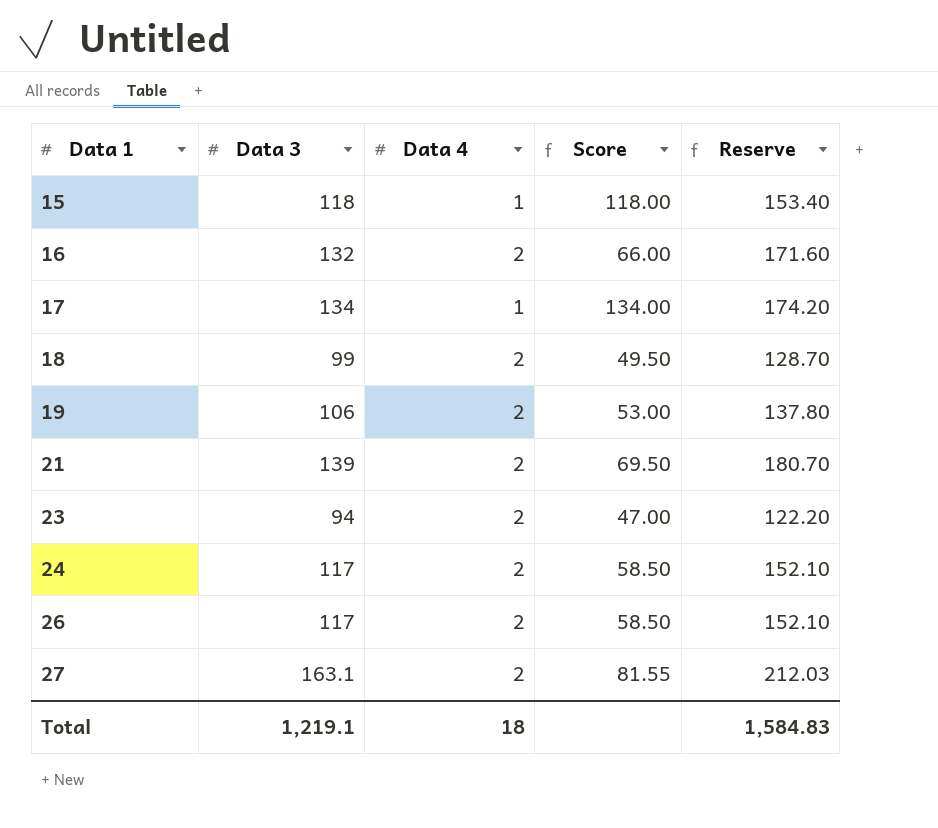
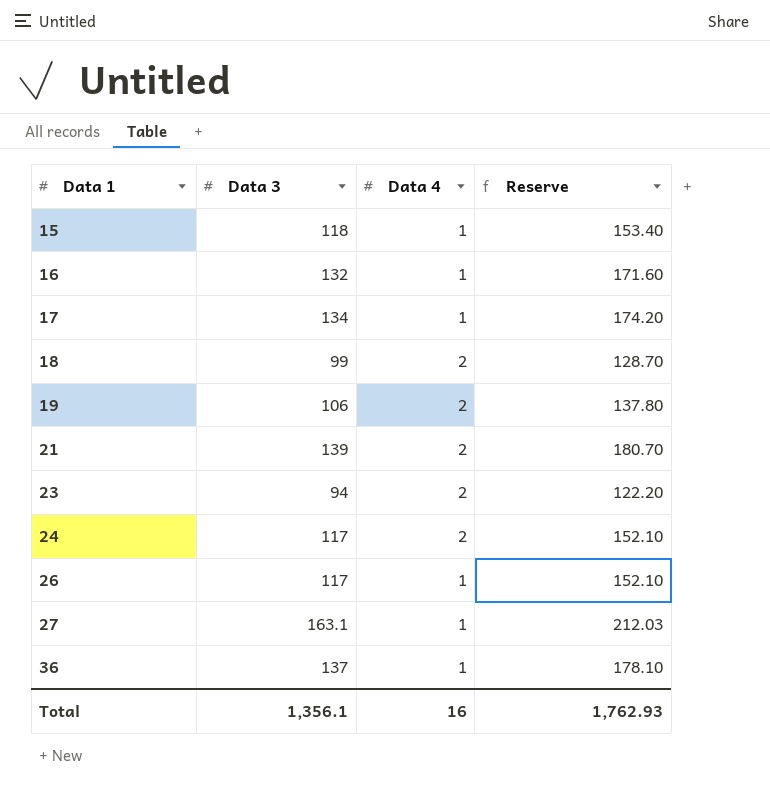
column Score | formula: [Data 3] / [Data 4] -> none
16 | Data 4: 2 -> 1
26 | Data 4: 2 -> 1
27 | Data 4: 2 -> 1
row 36: none -> 137 | 1 | 178.10
Total | Data 3: 1,219.1 -> 1,356.1
Total | Data 4: 18 -> 16
Total | Reserve: 1,584.83 -> 1,762.93

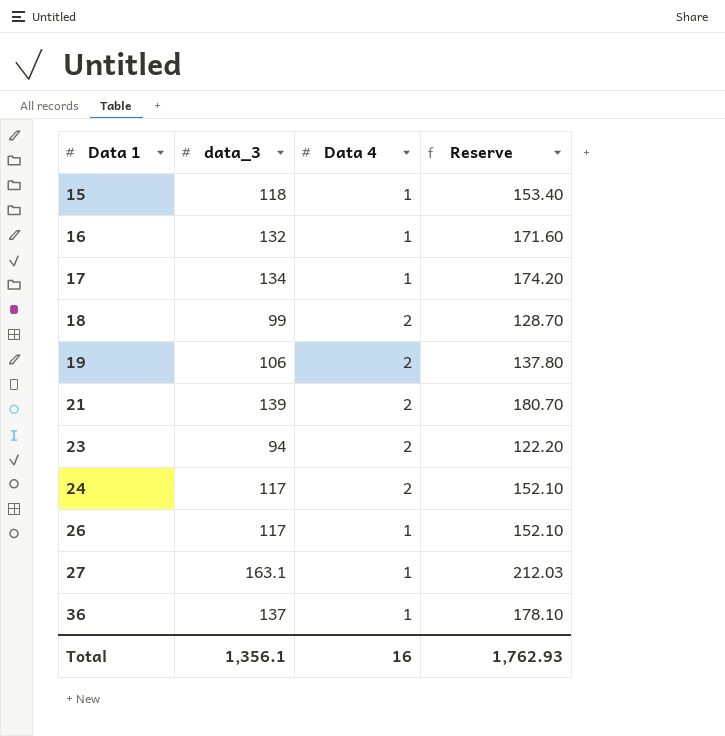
column name: Data 3 -> data_3

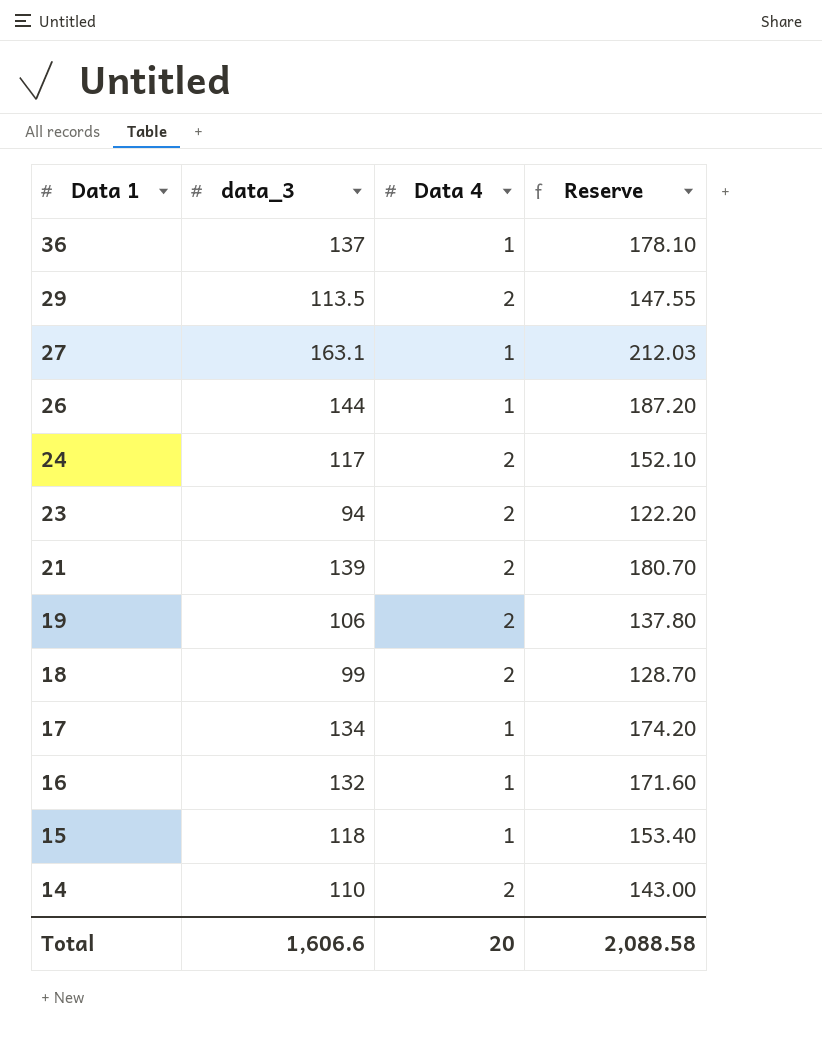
row order: Data 1 ascending -> Data 1 descending
row 29: none -> 113.5 | 2 | 147.55
26 | data_3: 117 -> 144
26 | Reserve: 152.10 -> 187.20
row 14: none -> 110 | 2 | 143.00
Total | data_3: 1,356.1 -> 1,606.6
Total | Data 4: 16 -> 20
Total | Reserve: 1,762.93 -> 2,088.58

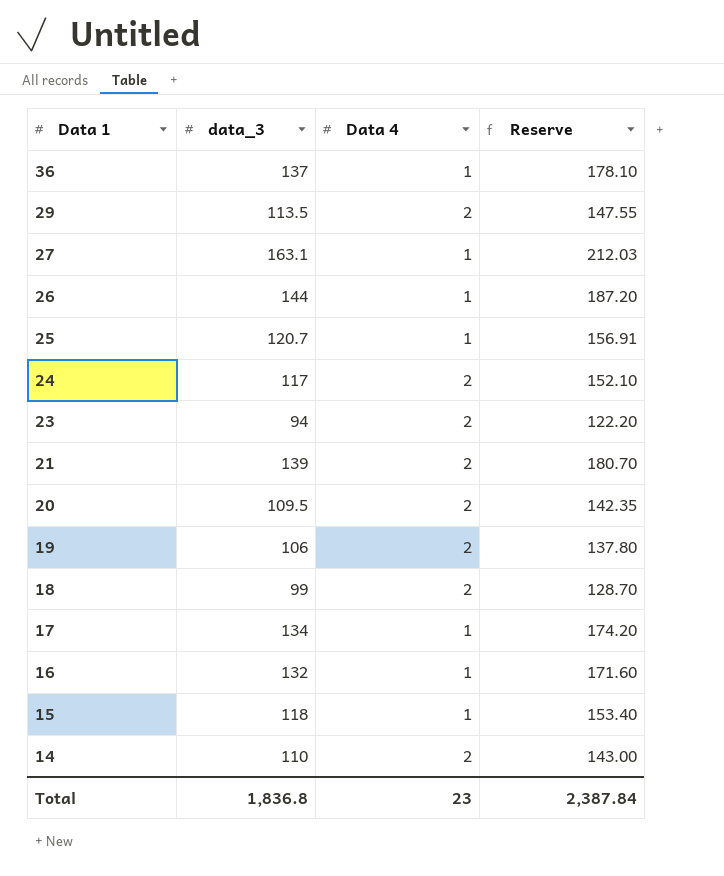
row 25: none -> 120.7 | 1 | 156.91
row 20: none -> 109.5 | 2 | 142.35
Total | data_3: 1,606.6 -> 1,836.8
Total | Data 4: 20 -> 23
Total | Reserve: 2,088.58 -> 2,387.84

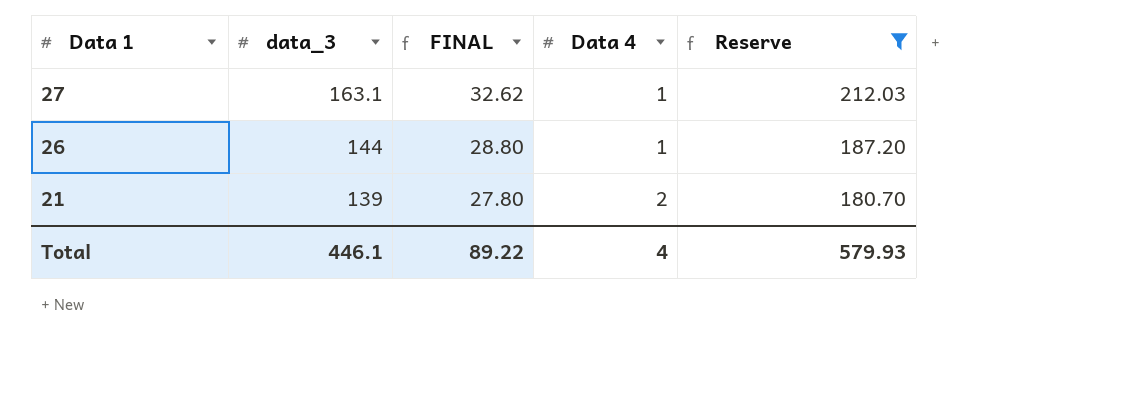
filter: none -> Reserve >= 180.70
column FINAL | formula: none -> [data_3] * 0.2
Total | data_3: 1,836.8 -> 446.1
Total | Data 4: 23 -> 4
Total | Reserve: 2,387.84 -> 579.93

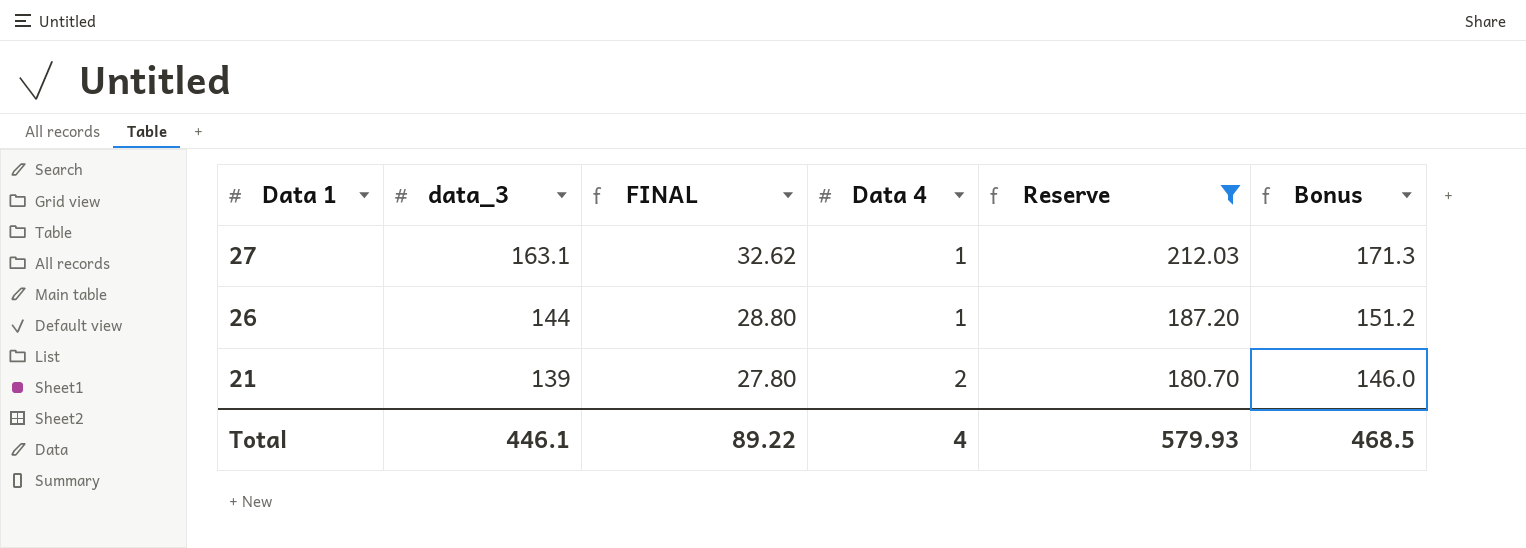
column Bonus | formula: none -> [data_3] * 1.05

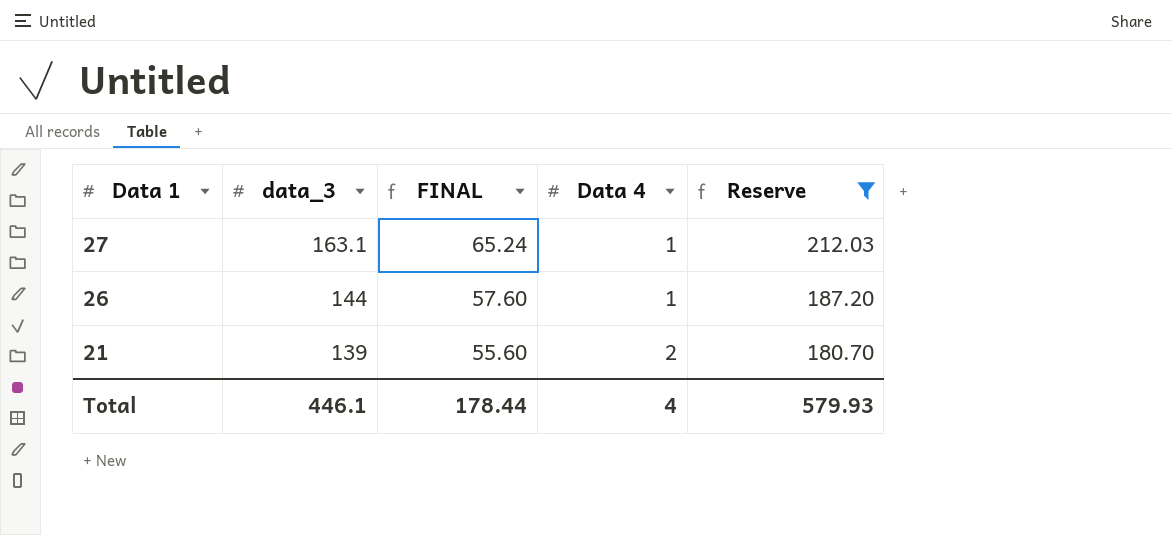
column Bonus | formula: [data_3] * 1.05 -> none
column FINAL | formula: [data_3] * 0.2 -> [data_3] * 0.4
Total | FINAL: 89.22 -> 178.44

